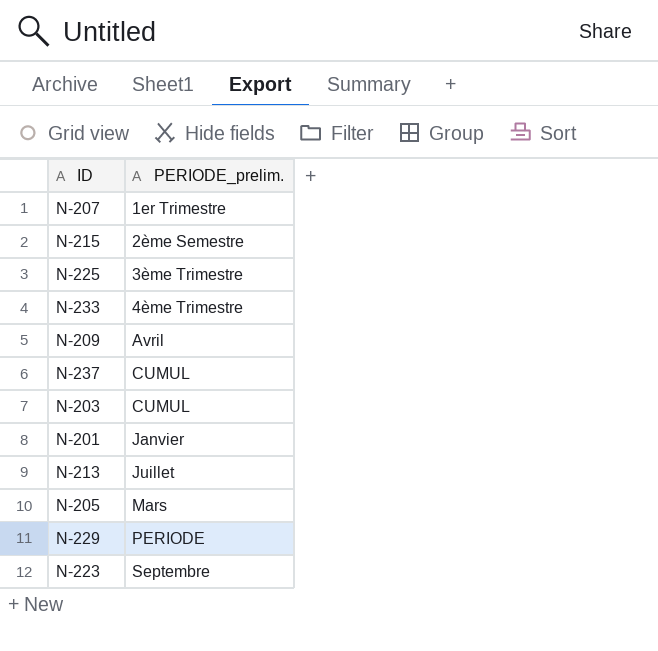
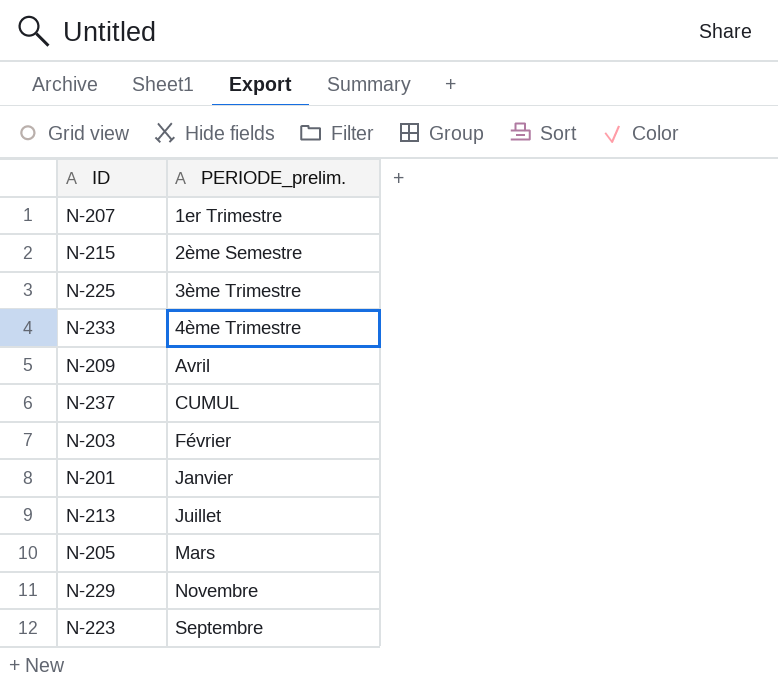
N-203 | PERIODE_prelim.: CUMUL -> Février
N-229 | PERIODE_prelim.: PERIODE -> Novembre

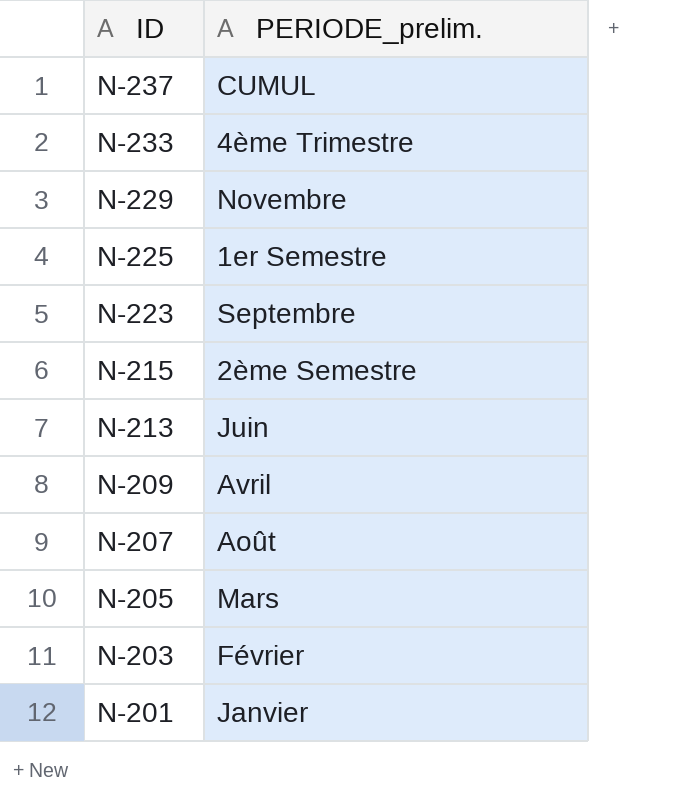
row order: PERIODE_prelim. ascending -> ID descending
N-225 | PERIODE_prelim.: 3ème Trimestre -> 1er Semestre
N-213 | PERIODE_prelim.: Juillet -> Juin
N-207 | PERIODE_prelim.: 1er Trimestre -> Août

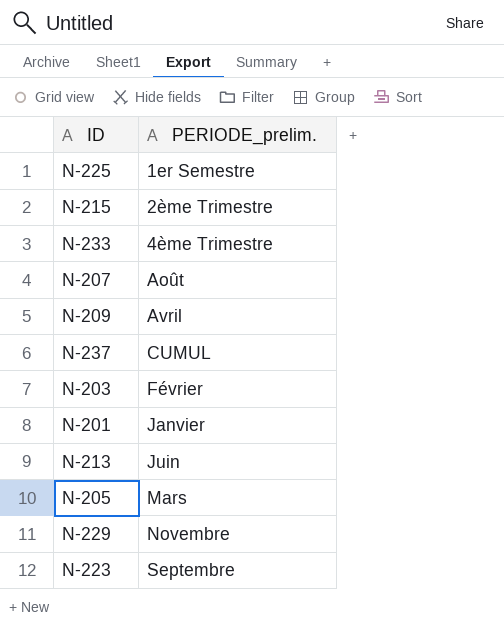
row order: ID descending -> PERIODE_prelim. ascending
N-215 | PERIODE_prelim.: 2ème Semestre -> 2ème Trimestre

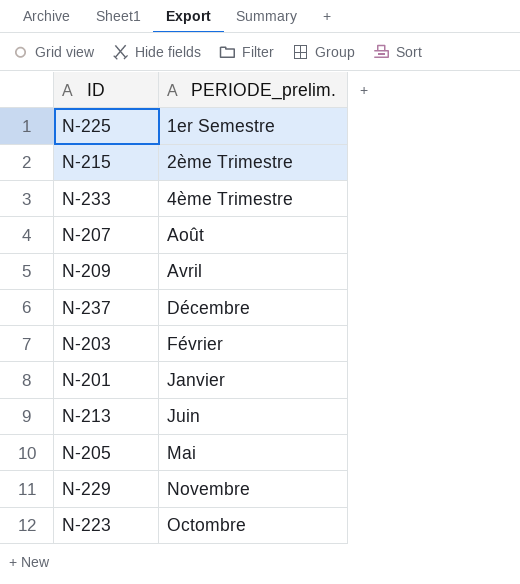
N-237 | PERIODE_prelim.: CUMUL -> Décembre
N-205 | PERIODE_prelim.: Mars -> Mai
N-223 | PERIODE_prelim.: Septembre -> Octombre

